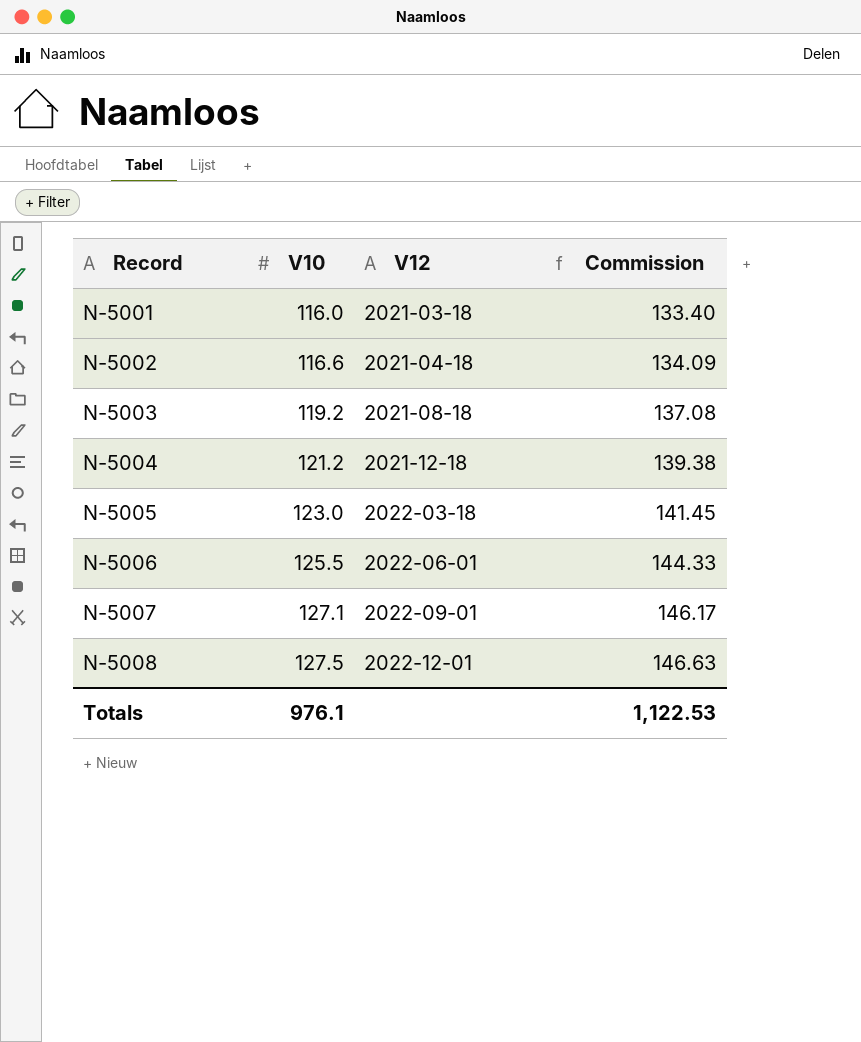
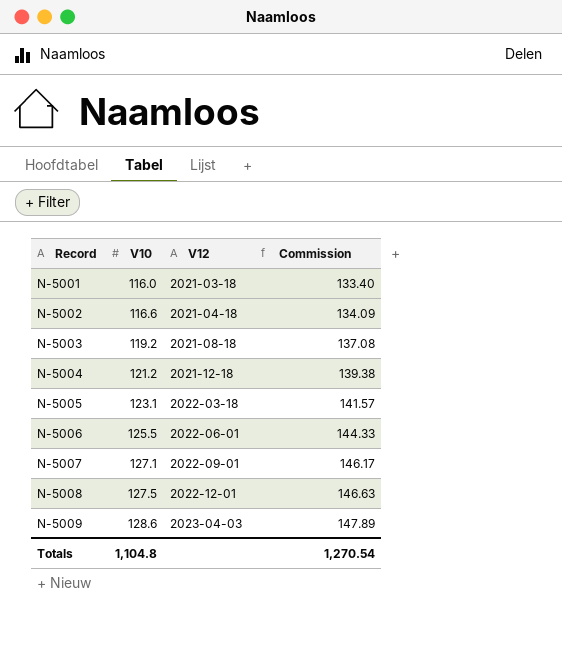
N-5005 | V10: 123.0 -> 123.1
N-5005 | Commission: 141.45 -> 141.57
row N-5009: none -> 128.6 | 2023-04-03 | 147.89
Totals | V10: 976.1 -> 1,104.8
Totals | Commission: 1,122.53 -> 1,270.54

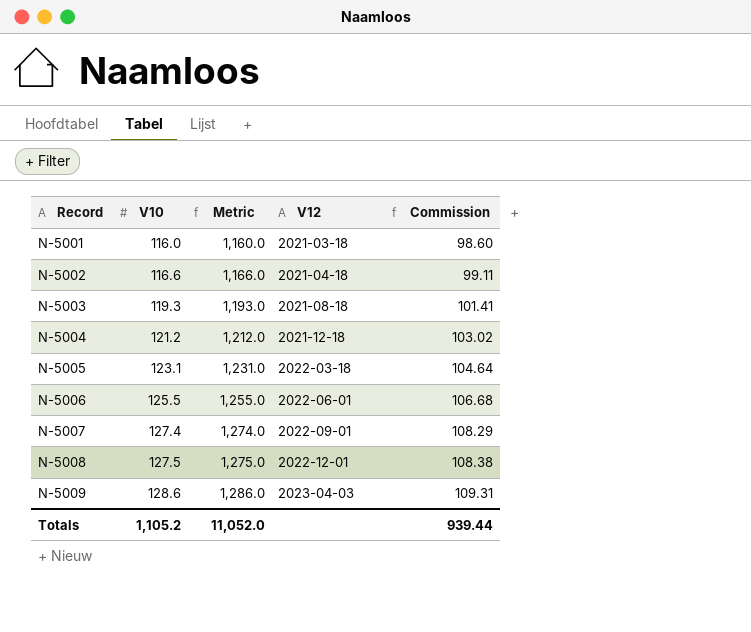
column Metric | formula: none -> [V10] * 10
column Commission | formula: [V10] * 1.15 -> [V10] * 0.85
N-5003 | V10: 119.2 -> 119.3
N-5007 | V10: 127.1 -> 127.4
Totals | V10: 1,104.8 -> 1,105.2
Totals | Commission: 1,270.54 -> 939.44

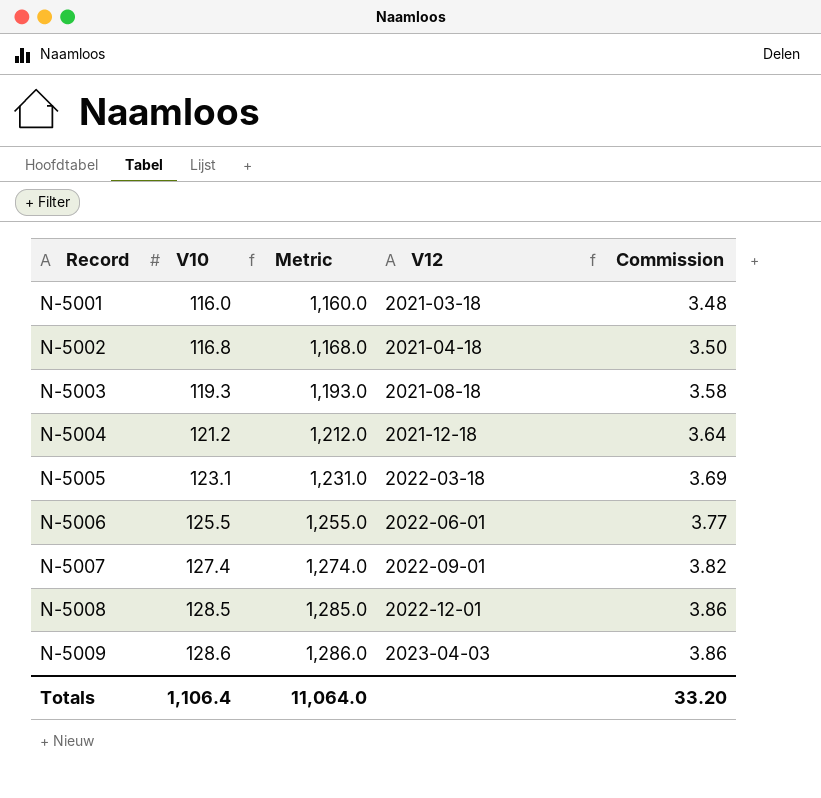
column Commission | formula: [V10] * 0.85 -> [V10] * 0.03
N-5002 | V10: 116.6 -> 116.8
N-5002 | Metric: 1,166.0 -> 1,168.0
N-5008 | V10: 127.5 -> 128.5
N-5008 | Metric: 1,275.0 -> 1,285.0
Totals | V10: 1,105.2 -> 1,106.4
Totals | Metric: 11,052.0 -> 11,064.0
Totals | Commission: 939.44 -> 33.20

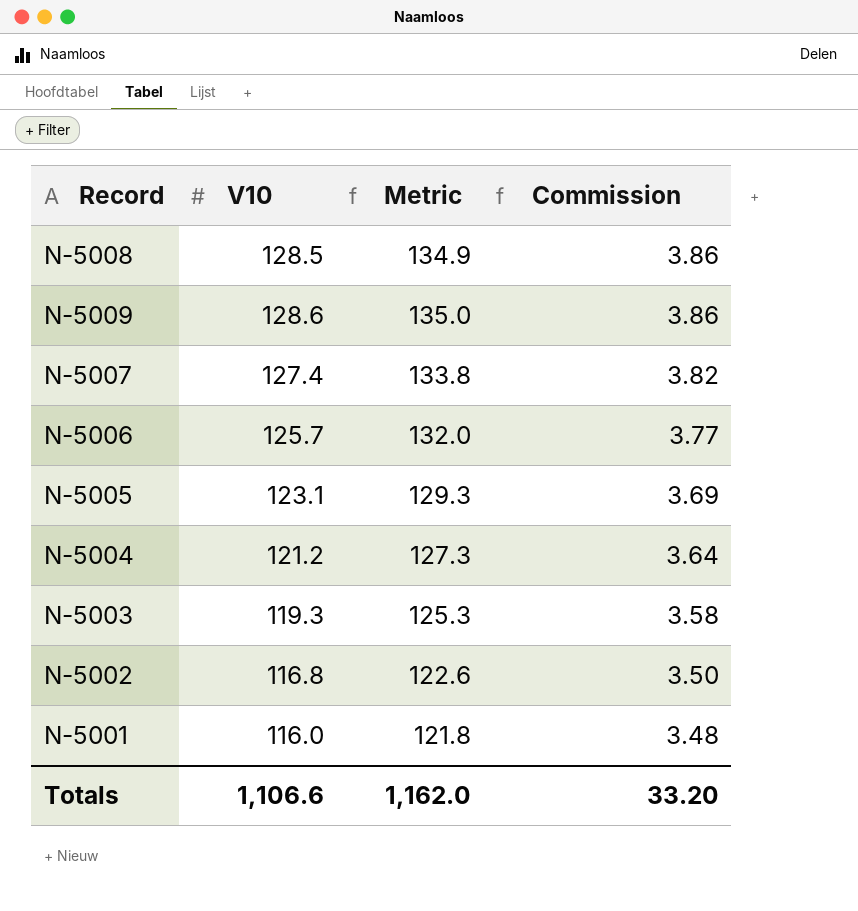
row order: Record ascending -> Commission descending
column V12 | position: 4 -> none
column Metric | formula: [V10] * 10 -> [V10] * 1.05
N-5006 | V10: 125.5 -> 125.7
Totals | V10: 1,106.4 -> 1,106.6
Totals | Metric: 11,064.0 -> 1,162.0

